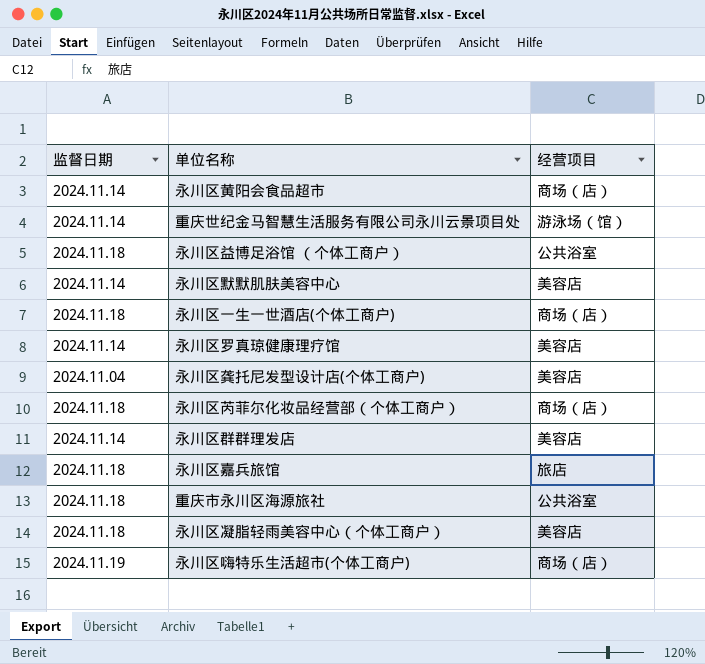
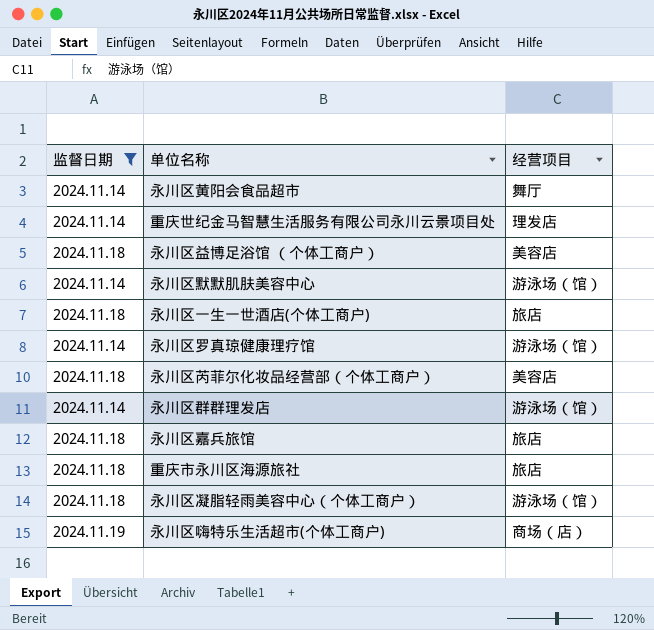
filter: none -> 监督日期 != 2024.11.04
永川区黄阳会食品超市 | 经营项目: 商场（店） -> 舞厅
重庆世纪金马智慧生活服务有限公司永川云景项目处 | 经营项目: 游泳场（馆） -> 理发店
永川区益博足浴馆 （个体工商户） | 经营项目: 公共浴室 -> 美容店
永川区默默肌肤美容中心 | 经营项目: 美容店 -> 游泳场（馆）
永川区一生一世酒店(个体工商户) | 经营项目: 商场（店） -> 旅店
永川区罗真琼健康理疗馆 | 经营项目: 美容店 -> 游泳场（馆）
永川区芮菲尔化妆品经营部（个体工商户） | 经营项目: 商场（店） -> 美容店
永川区群群理发店 | 经营项目: 美容店 -> 游泳场（馆）
重庆市永川区海源旅社 | 经营项目: 公共浴室 -> 旅店
永川区凝脂轻雨美容中心（个体工商户） | 经营项目: 美容店 -> 游泳场（馆）

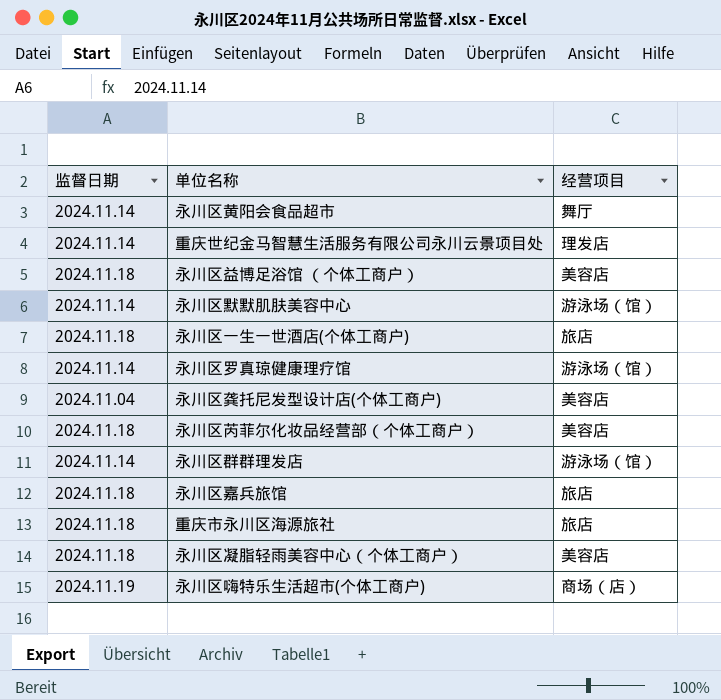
filter: 监督日期 != 2024.11.04 -> none
永川区凝脂轻雨美容中心（个体工商户） | 经营项目: 游泳场（馆） -> 美容店

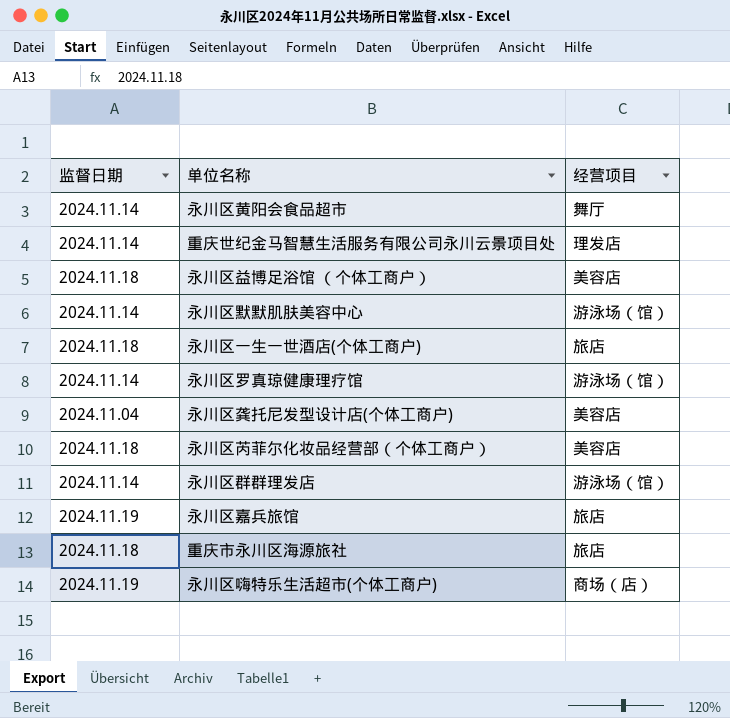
row 永川区凝脂轻雨美容中心（个体工商户）: 2024.11.18 | 美容店 -> none
永川区嘉兵旅馆 | 监督日期: 2024.11.18 -> 2024.11.19

